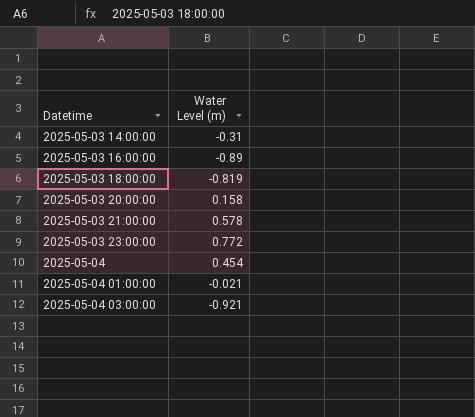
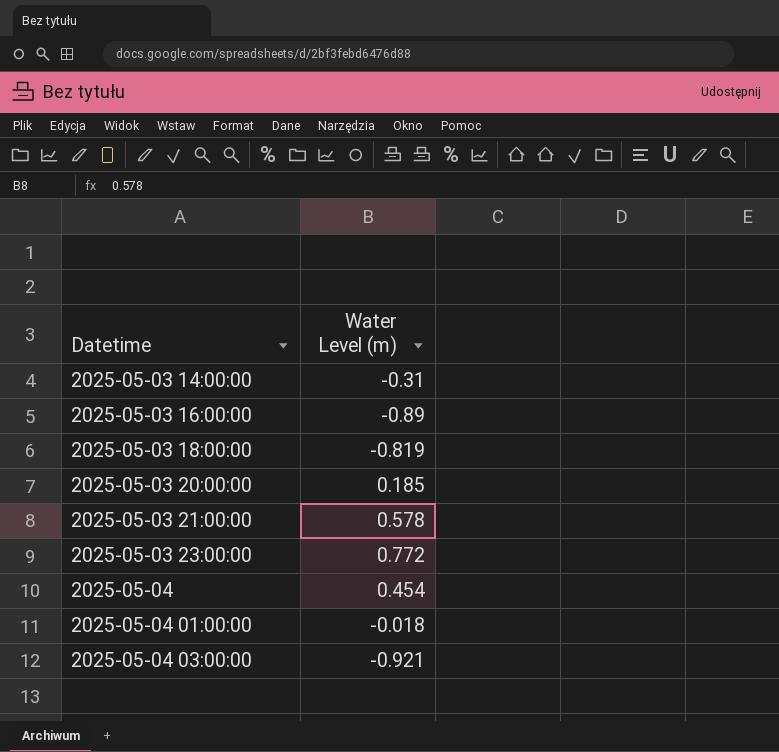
2025-05-03 20:00:00 | Water Level (m): 0.158 -> 0.185
2025-05-04 01:00:00 | Water Level (m): -0.021 -> -0.018

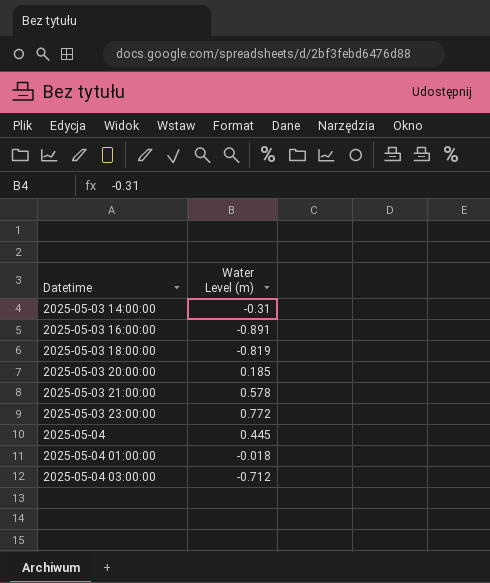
2025-05-03 16:00:00 | Water Level (m): -0.89 -> -0.891
2025-05-04 | Water Level (m): 0.454 -> 0.445
2025-05-04 03:00:00 | Water Level (m): -0.921 -> -0.712

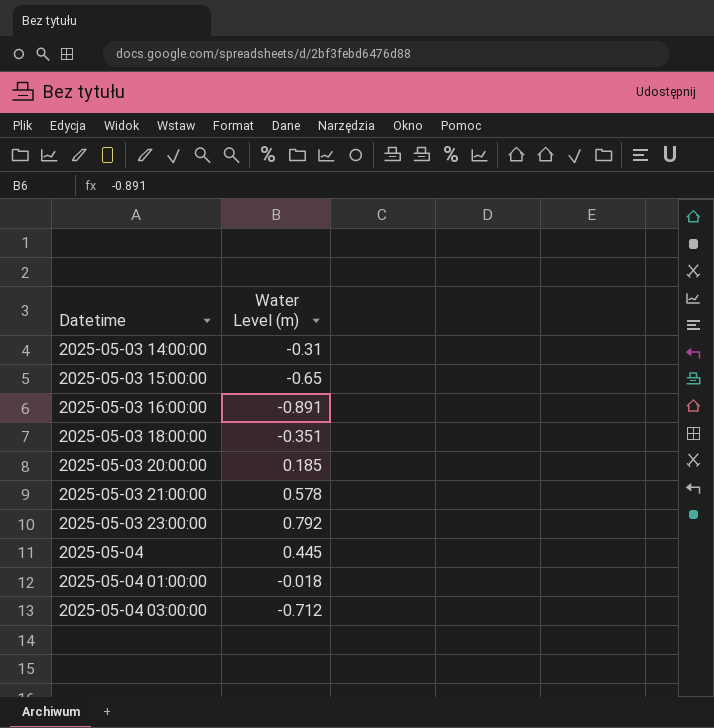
row 2025-05-03 15:00:00: none -> -0.65
2025-05-03 18:00:00 | Water Level (m): -0.819 -> -0.351
2025-05-03 23:00:00 | Water Level (m): 0.772 -> 0.792

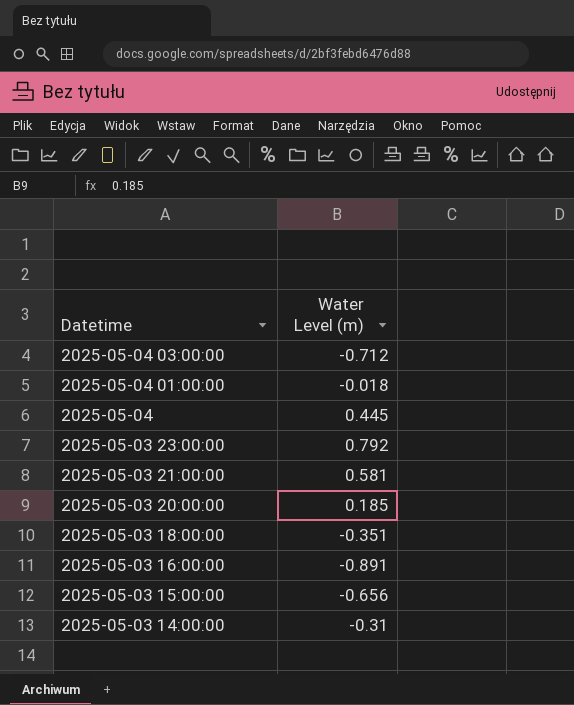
row order: Datetime ascending -> Datetime descending
2025-05-03 21:00:00 | Water Level (m): 0.578 -> 0.581
2025-05-03 15:00:00 | Water Level (m): -0.65 -> -0.656

